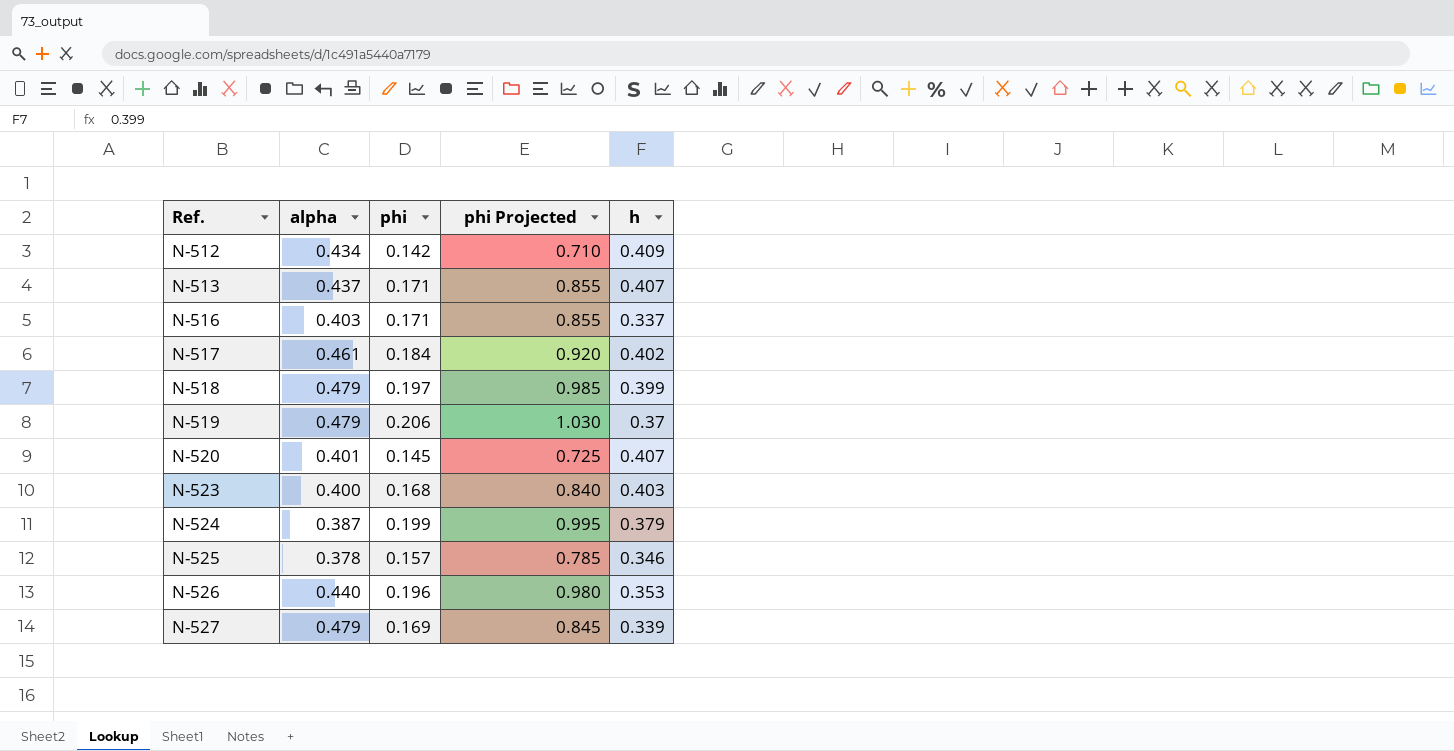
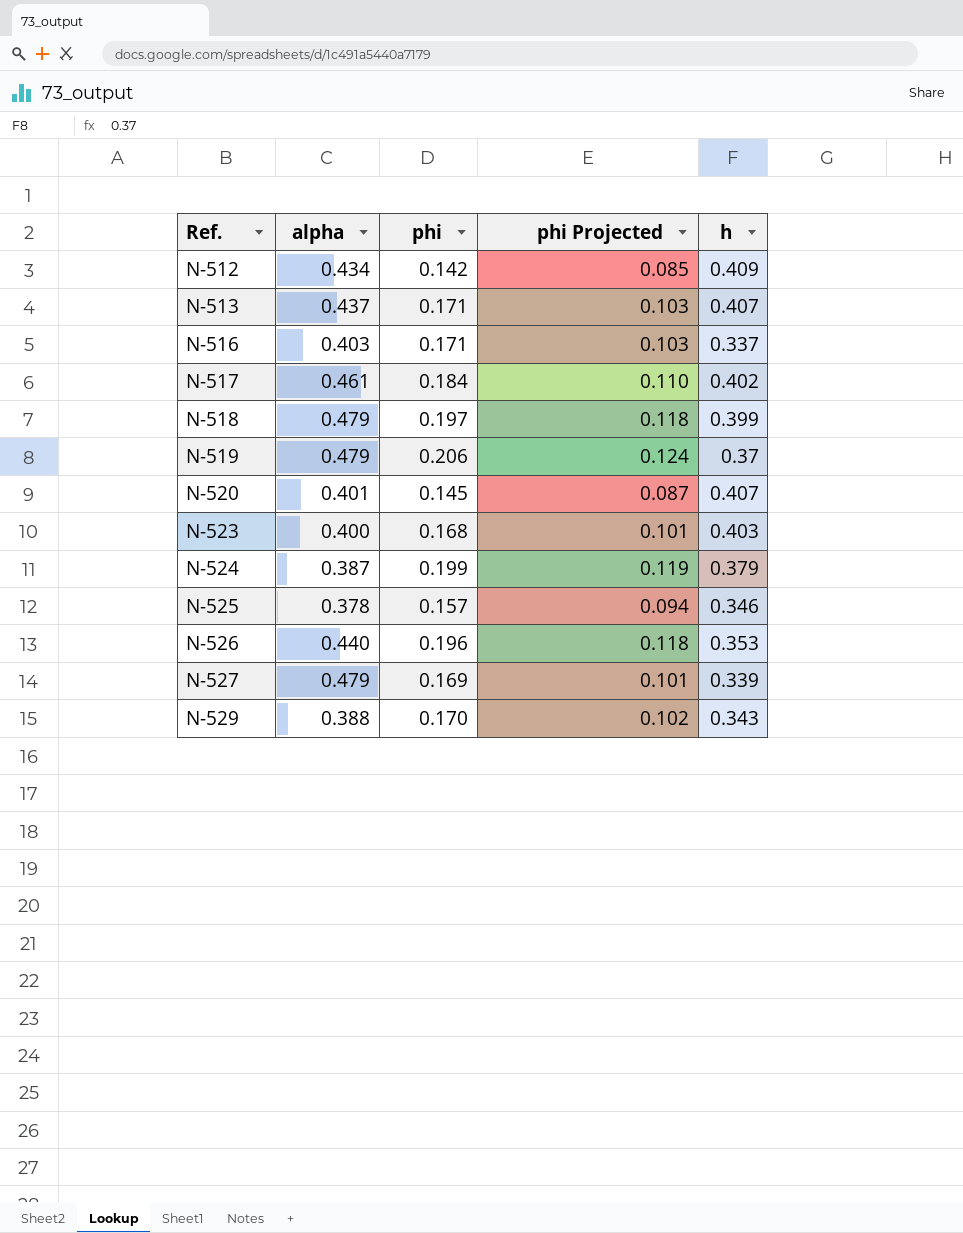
column phi Projected | formula: [phi] * 5 -> [phi] * 0.6
row N-529: none -> 0.388 | 0.170 | 0.102 | 0.343

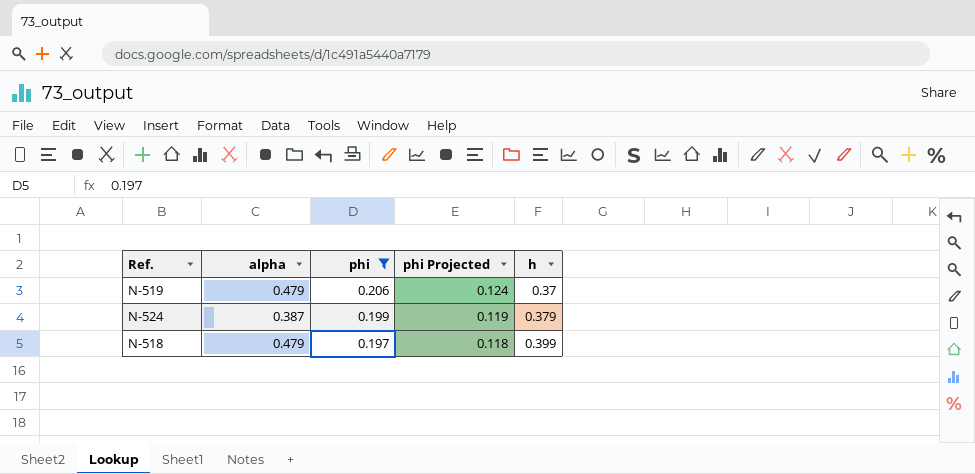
filter: none -> phi >= 0.197
row order: Ref. ascending -> phi descending

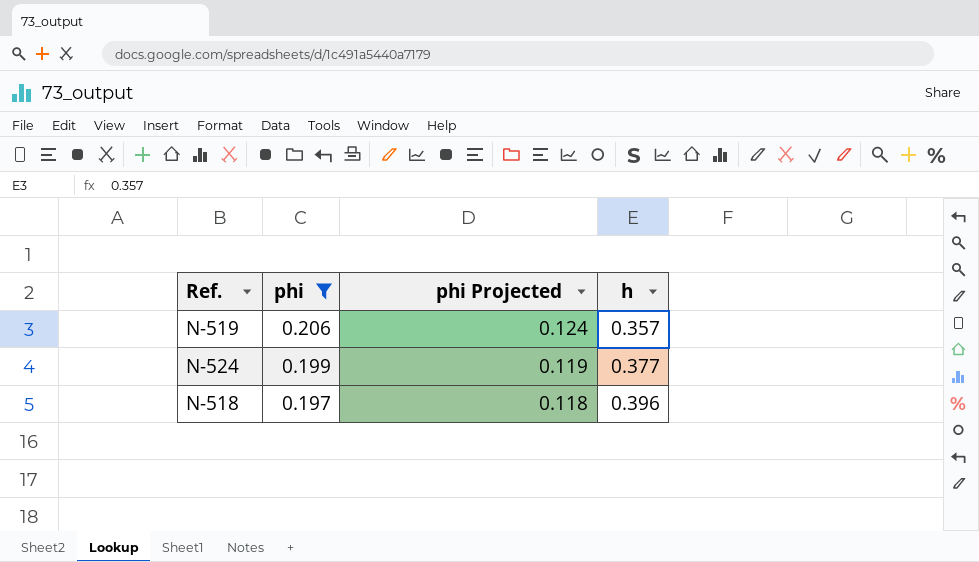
column alpha | position: 2 -> none
N-519 | h: 0.37 -> 0.357
N-524 | h: 0.379 -> 0.377
N-518 | h: 0.399 -> 0.396

